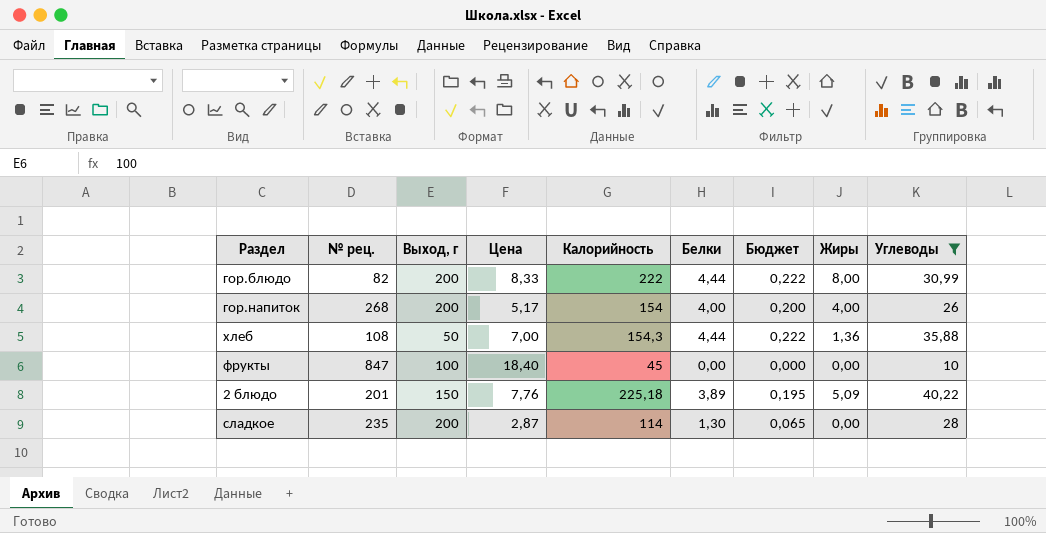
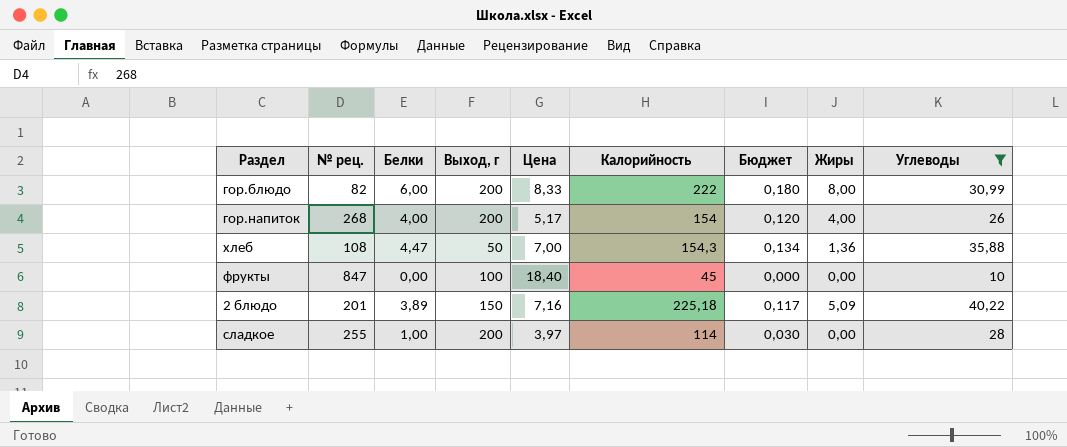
column Белки | position: 6 -> 3
column Бюджет | formula: [Белки] * 0,05 -> [Белки] * 0,03
гор.блюдо | Белки: 4,44 -> 6,00
хлеб | Белки: 4,44 -> 4,47
2 блюдо | Цена: 7,76 -> 7,16
сладкое | № рец.: 235 -> 255
сладкое | Белки: 1,30 -> 1,00
сладкое | Цена: 2,87 -> 3,97

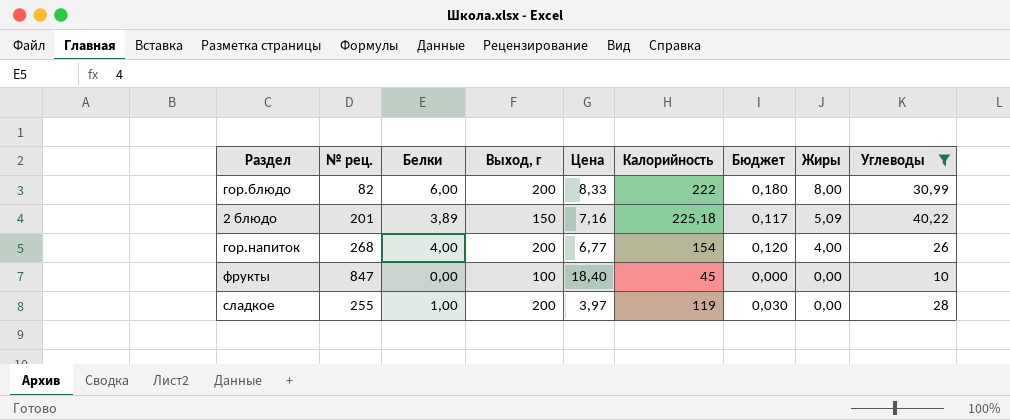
row order: none -> Жиры descending
row хлеб: 108 | 4,47 | 50 | 7,00 | 154,3 | 0,134 | 1,36 | 35,88 -> none
гор.напиток | Цена: 5,17 -> 6,77
сладкое | Калорийность: 114 -> 119

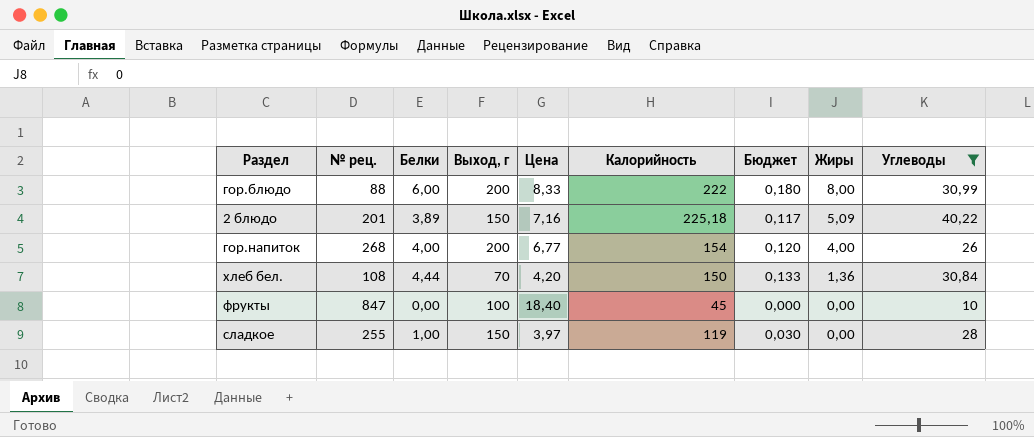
гор.блюдо | № рец.: 82 -> 88
row хлеб бел.: none -> 108 | 4,44 | 70 | 4,20 | 150 | 0,133 | 1,36 | 30,84
сладкое | Выход, г: 200 -> 150

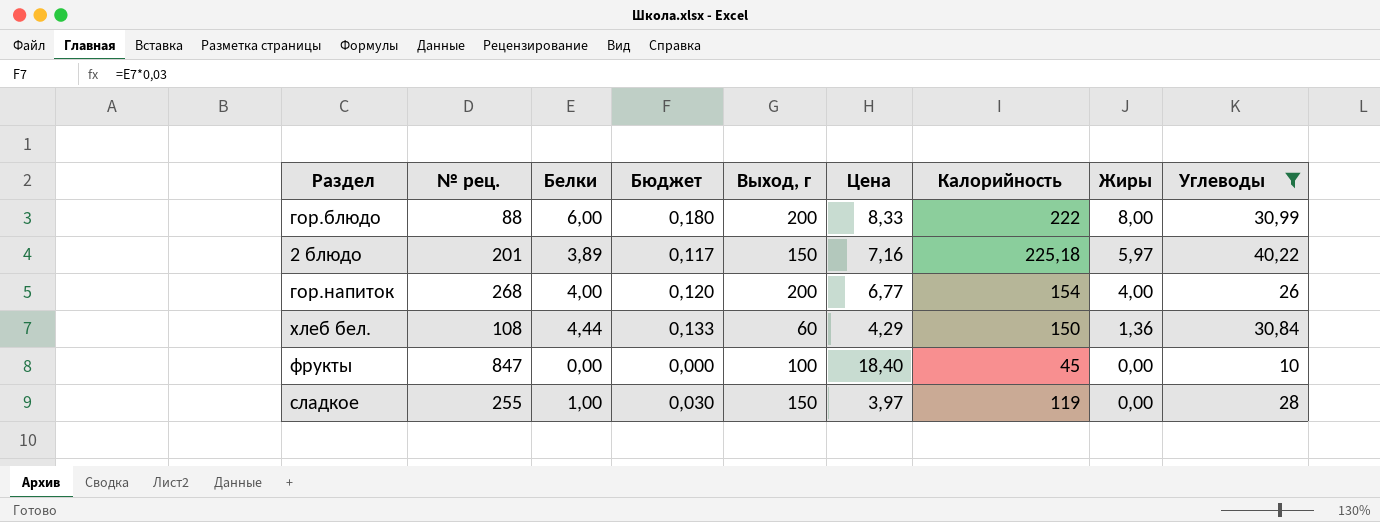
column Бюджет | position: 7 -> 4
2 блюдо | Жиры: 5,09 -> 5,97
хлеб бел. | Выход, г: 70 -> 60
хлеб бел. | Цена: 4,20 -> 4,29

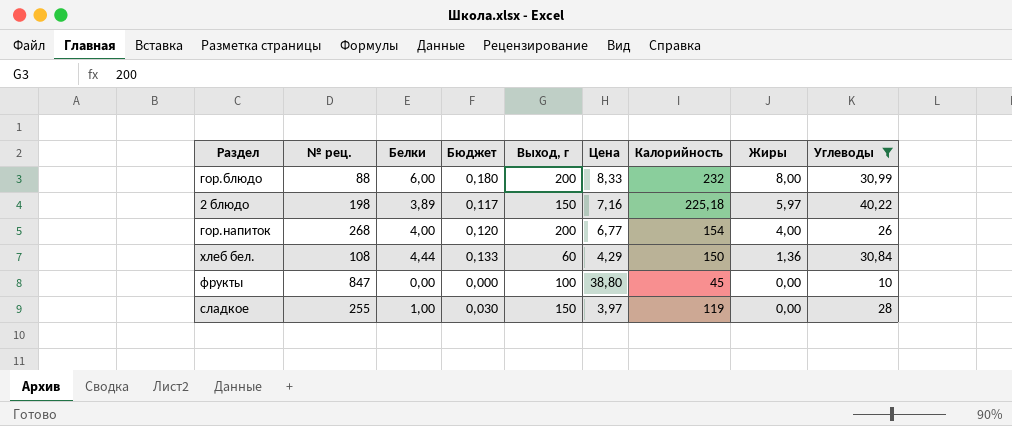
гор.блюдо | Калорийность: 222 -> 232
2 блюдо | № рец.: 201 -> 198
фрукты | Цена: 18,40 -> 38,80

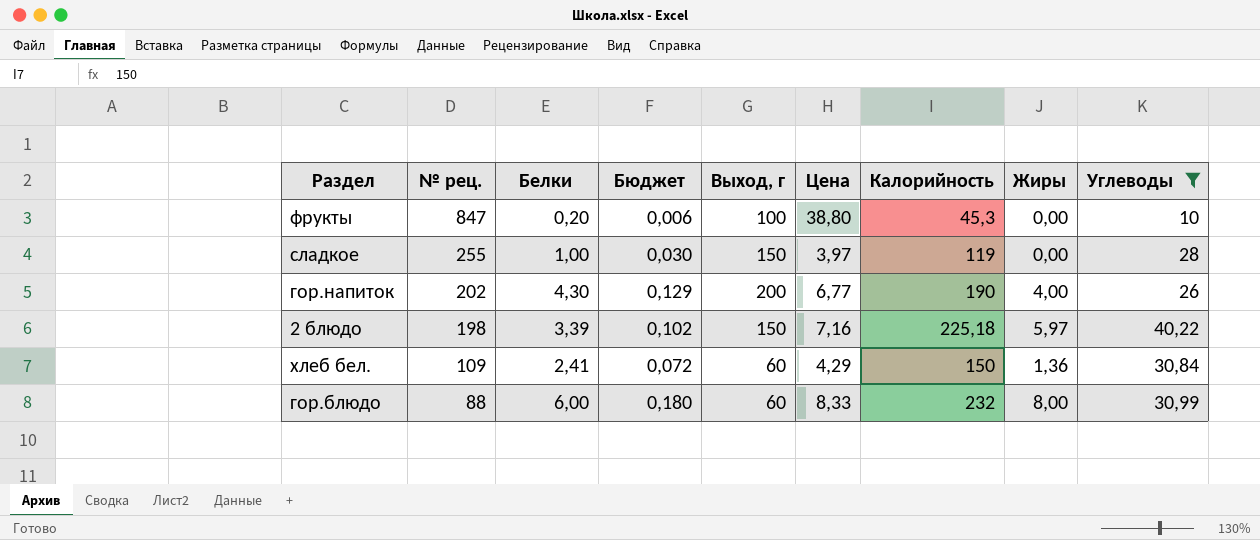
row order: Жиры descending -> № рец. descending
фрукты | Белки: 0,00 -> 0,20
фрукты | Бюджет: 0,000 -> 0,006
фрукты | Калорийность: 45 -> 45,3
гор.напиток | № рец.: 268 -> 202
гор.напиток | Белки: 4,00 -> 4,30
гор.напиток | Бюджет: 0,120 -> 0,129
гор.напиток | Калорийность: 154 -> 190
2 блюдо | Белки: 3,89 -> 3,39
2 блюдо | Бюджет: 0,117 -> 0,102
хлеб бел. | № рец.: 108 -> 109
хлеб бел. | Белки: 4,44 -> 2,41
хлеб бел. | Бюджет: 0,133 -> 0,072
гор.блюдо | Выход, г: 200 -> 60

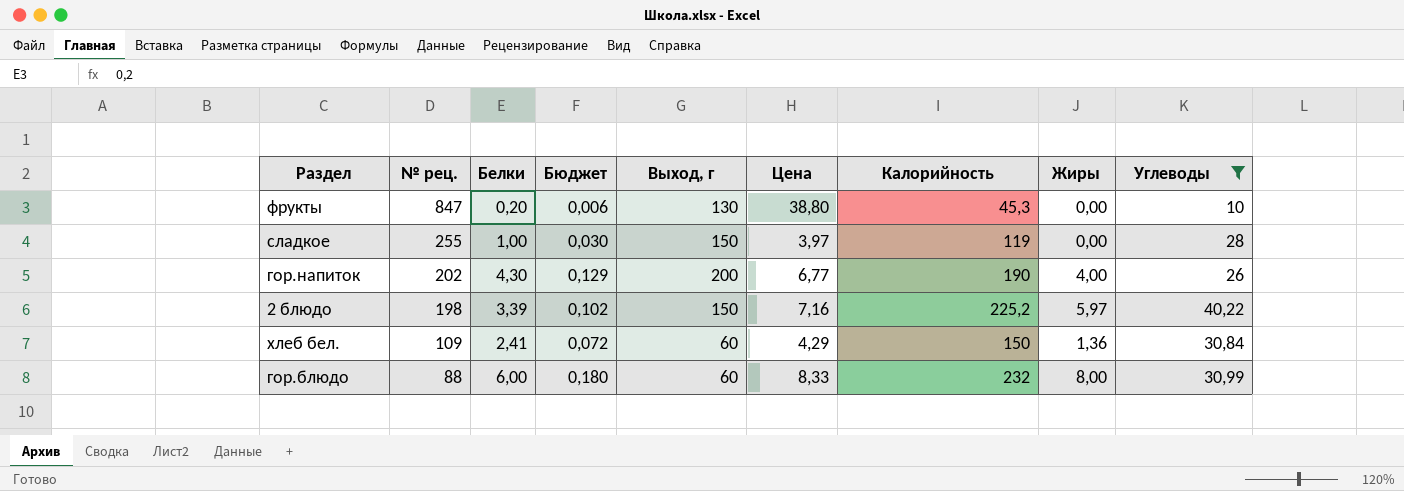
фрукты | Выход, г: 100 -> 130
2 блюдо | Калорийность: 225,18 -> 225,2

